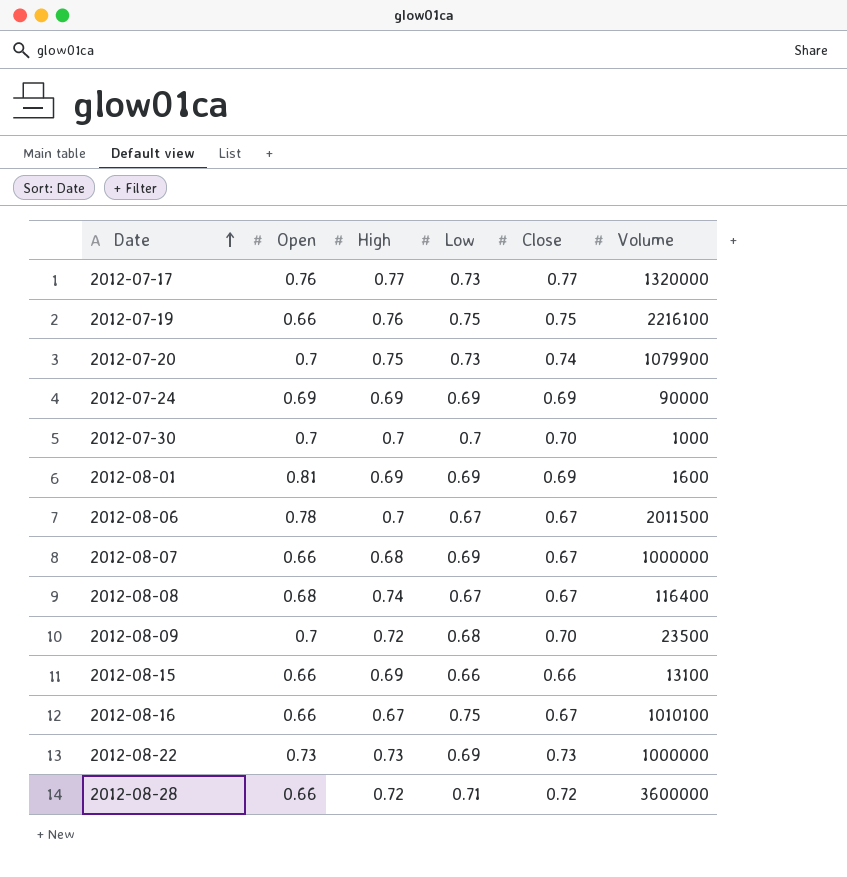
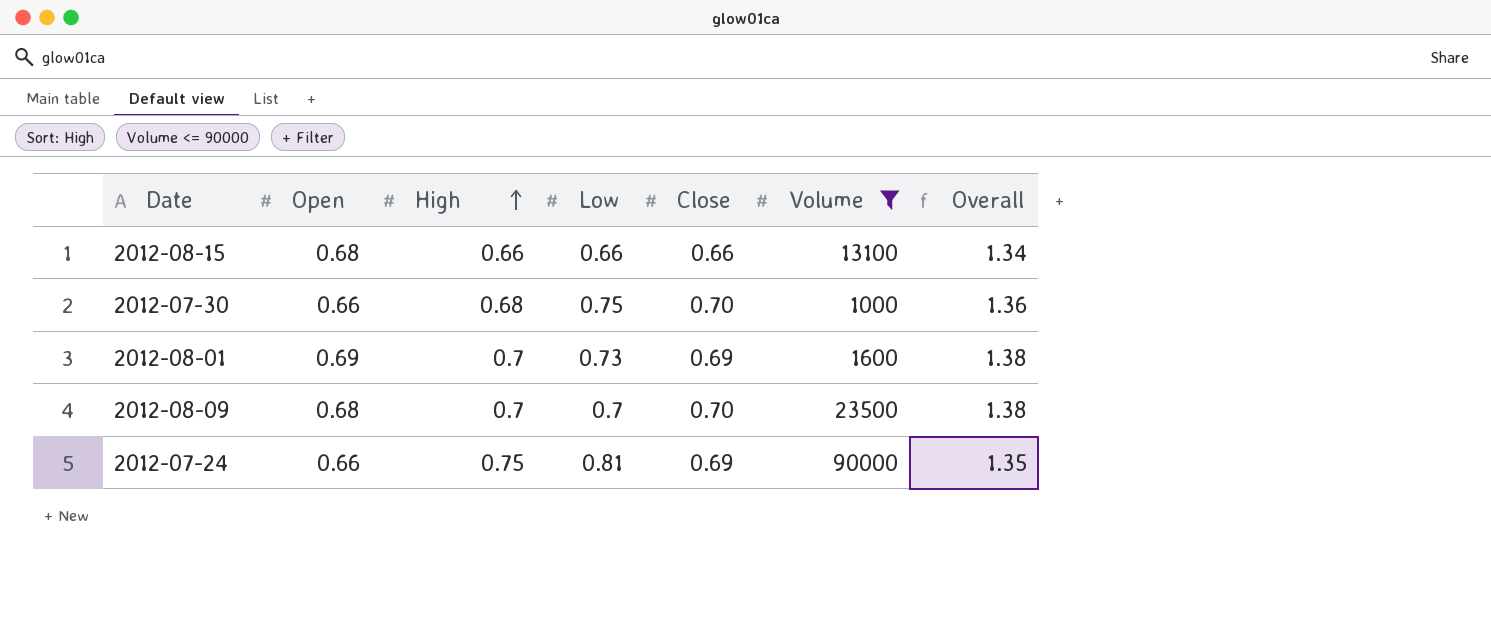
filter: none -> Volume <= 90000
row order: Date ascending -> High ascending
column Overall | formula: none -> [Open] + [Close]
2012-08-15 | Open: 0.66 -> 0.68
2012-08-15 | High: 0.69 -> 0.66
2012-07-30 | Open: 0.7 -> 0.66
2012-07-30 | High: 0.7 -> 0.68
2012-07-30 | Low: 0.7 -> 0.75
2012-08-01 | Open: 0.81 -> 0.69
2012-08-01 | High: 0.69 -> 0.7
2012-08-01 | Low: 0.69 -> 0.73
2012-08-09 | Open: 0.7 -> 0.68
2012-08-09 | High: 0.72 -> 0.7
2012-08-09 | Low: 0.68 -> 0.7
2012-07-24 | Open: 0.69 -> 0.66
2012-07-24 | High: 0.69 -> 0.75
2012-07-24 | Low: 0.69 -> 0.81

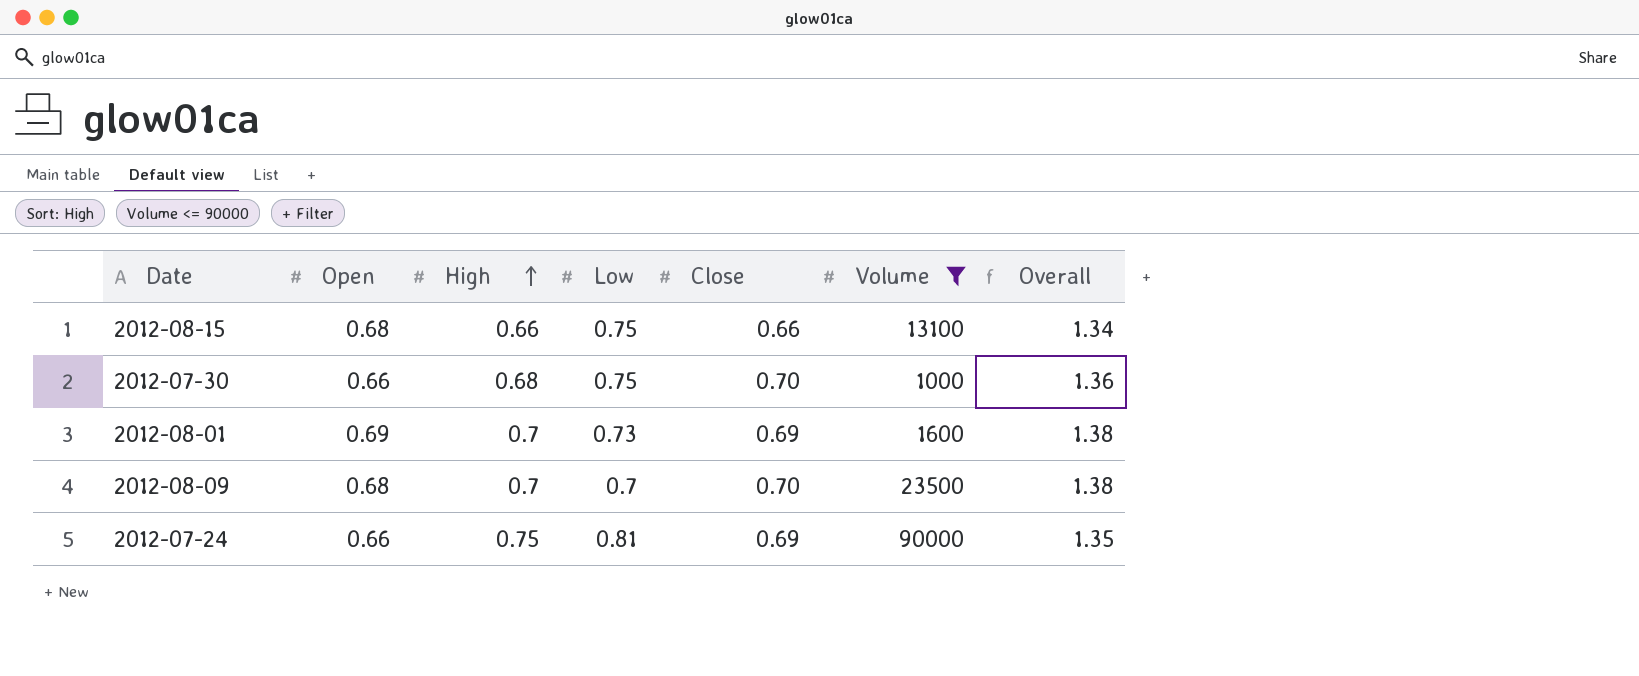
2012-08-15 | Low: 0.66 -> 0.75

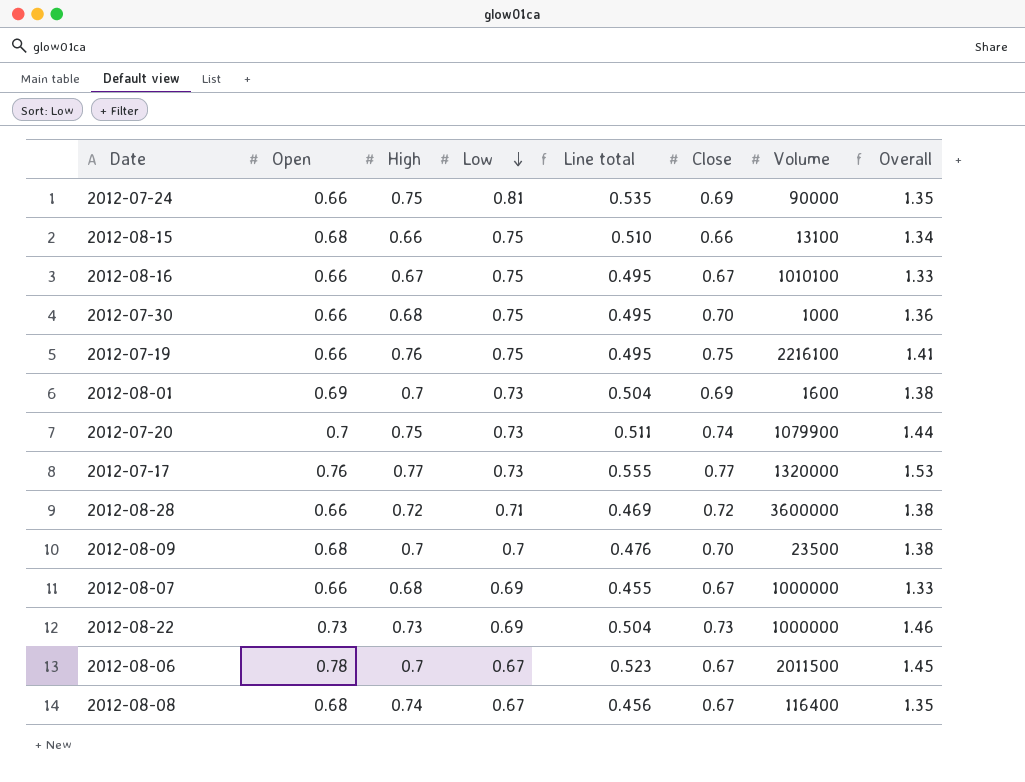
filter: Volume <= 90000 -> none
row order: High ascending -> Low descending
column Line total | formula: none -> [Open] * [Low]

